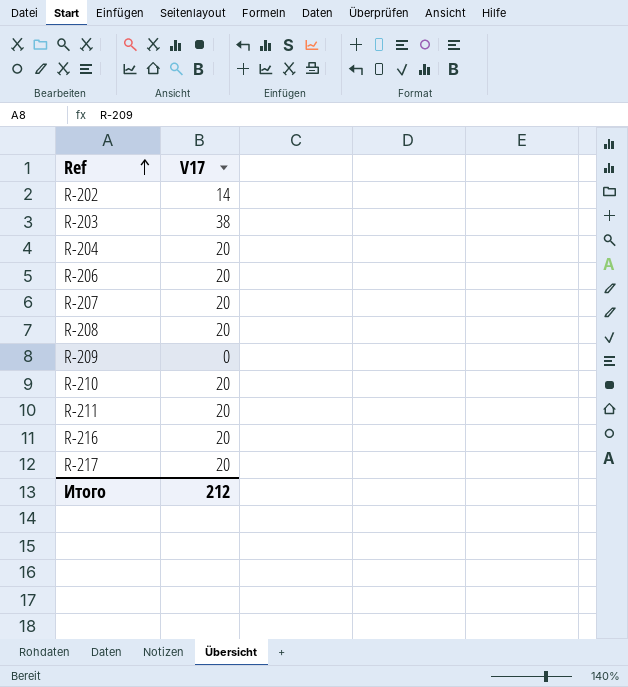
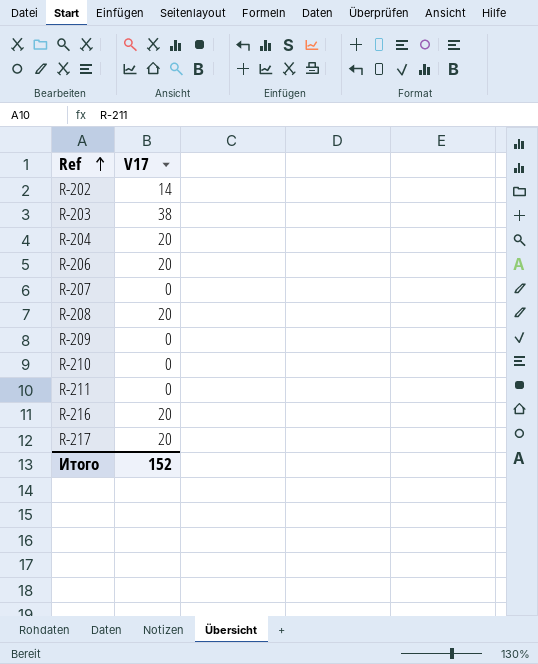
R-207 | V17: 20 -> 0
R-210 | V17: 20 -> 0
R-211 | V17: 20 -> 0
Итого | V17: 212 -> 152

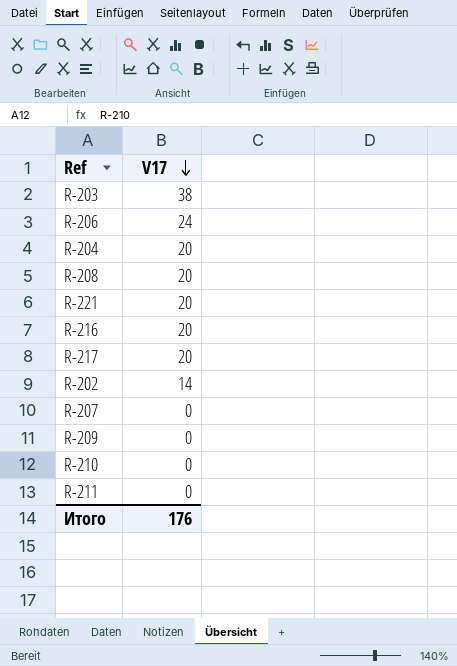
row order: Ref ascending -> V17 descending
R-206 | V17: 20 -> 24
row R-221: none -> 20
Итого | V17: 152 -> 176

